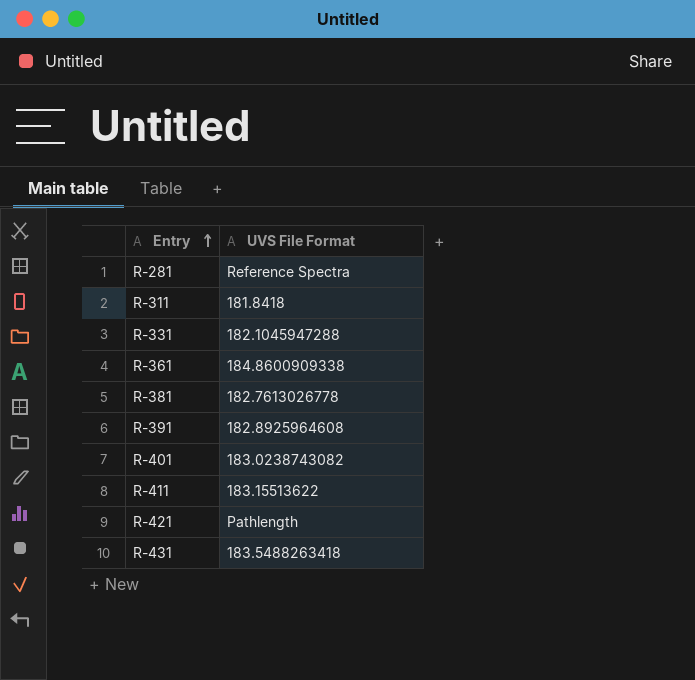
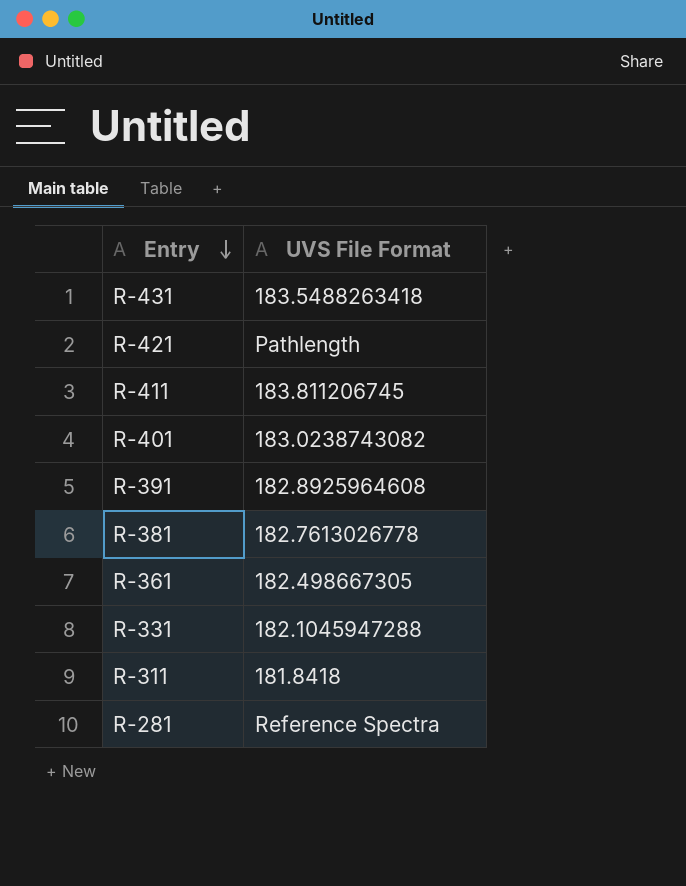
row order: Entry ascending -> Entry descending
R-411 | UVS File Format: 183.15513622 -> 183.811206745
R-361 | UVS File Format: 184.8600909338 -> 182.498667305

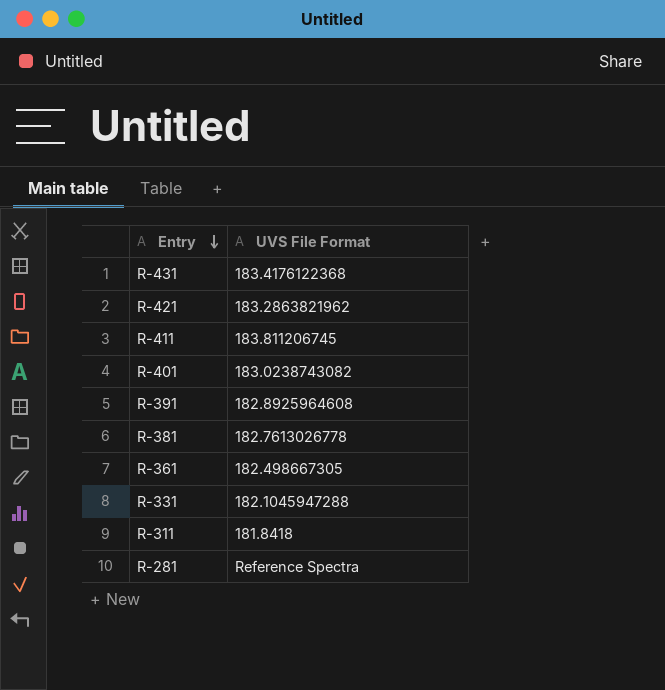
R-431 | UVS File Format: 183.5488263418 -> 183.4176122368
R-421 | UVS File Format: Pathlength -> 183.2863821962

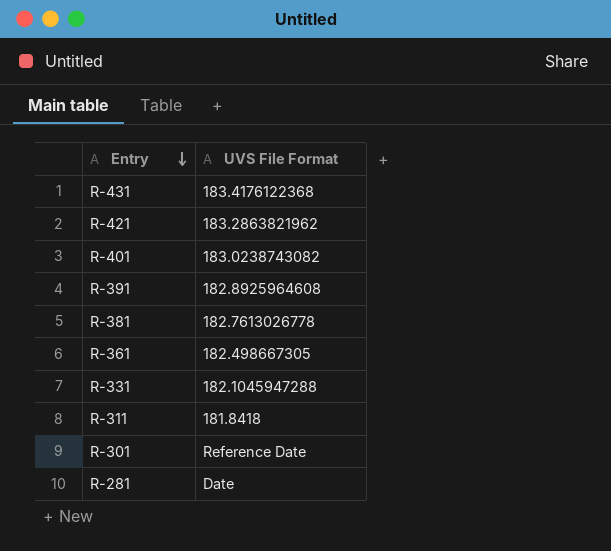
row R-411: 183.811206745 -> none
row R-301: none -> Reference Date
R-281 | UVS File Format: Reference Spectra -> Date

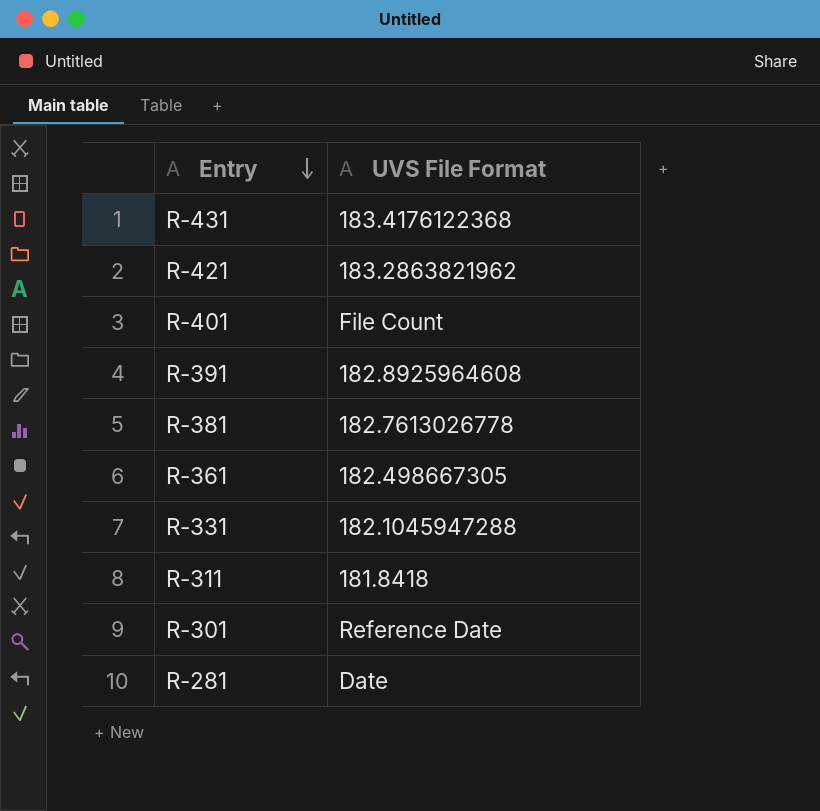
R-401 | UVS File Format: 183.0238743082 -> File Count

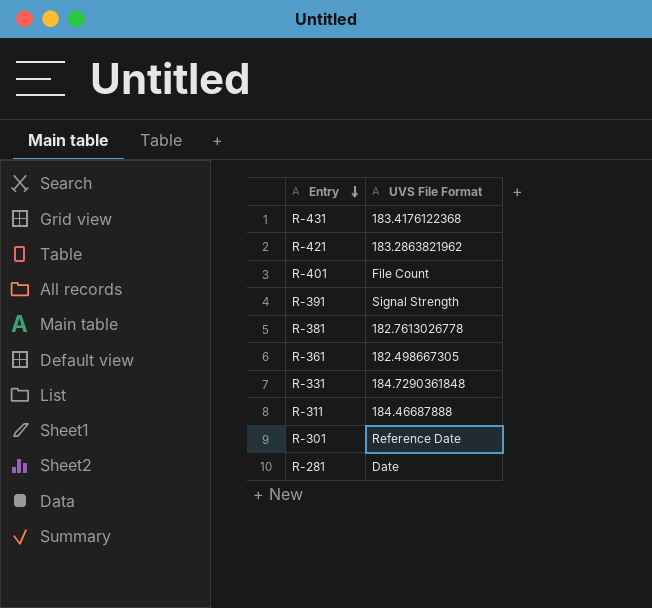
R-391 | UVS File Format: 182.8925964608 -> Signal Strength
R-331 | UVS File Format: 182.1045947288 -> 184.7290361848
R-311 | UVS File Format: 181.8418 -> 184.46687888

